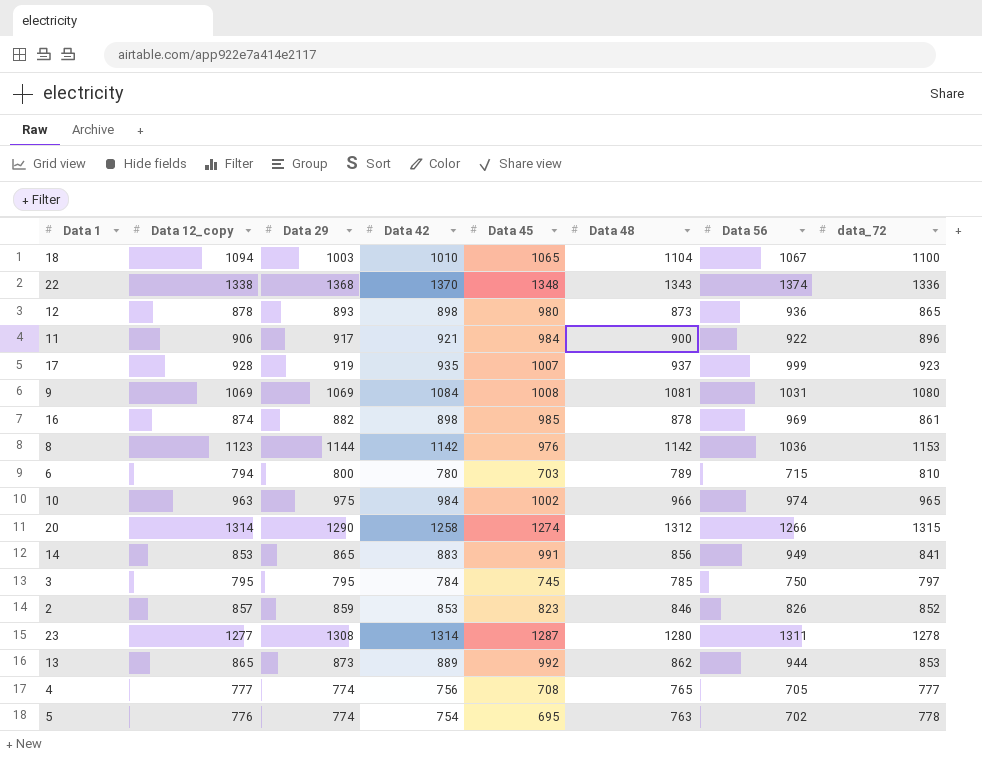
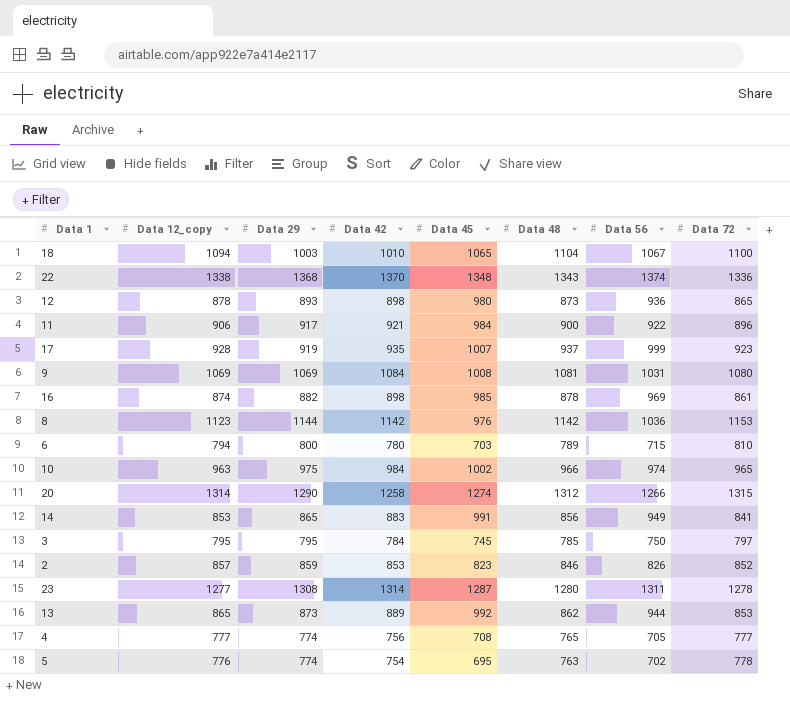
column name: data_72 -> Data 72

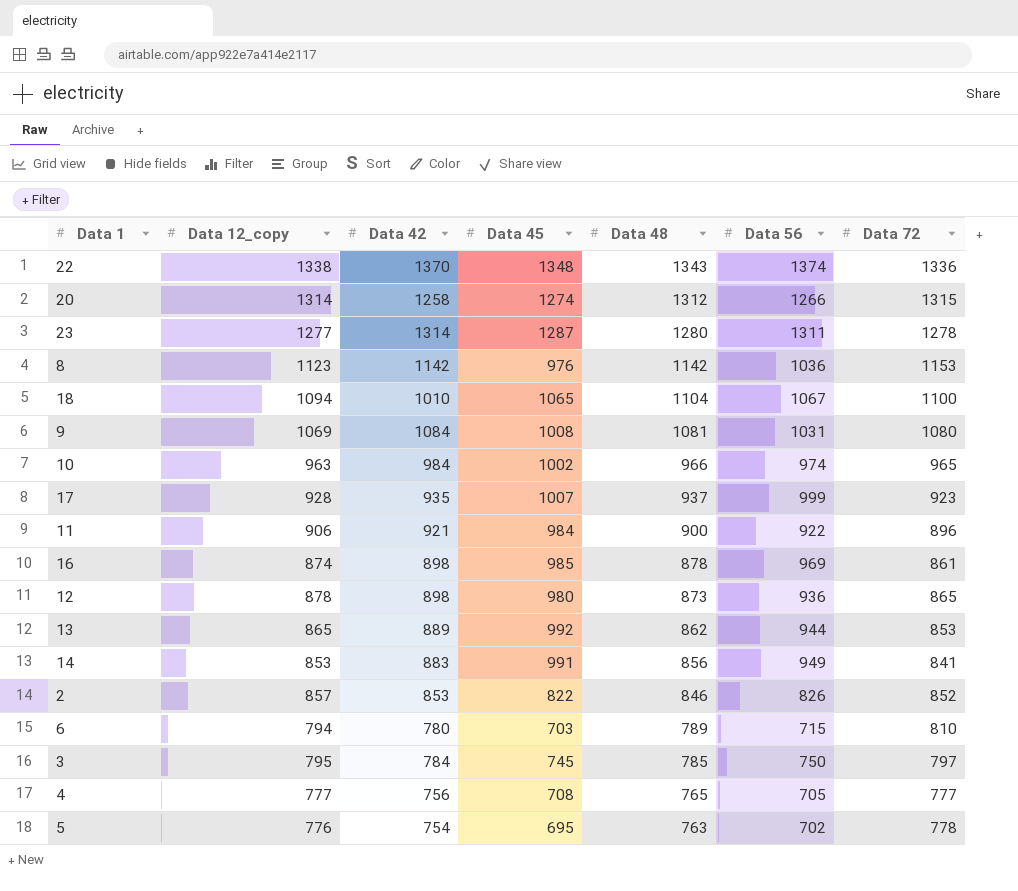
row order: none -> Data 48 descending
column Data 29 | position: 3 -> none
2 | Data 45: 823 -> 822

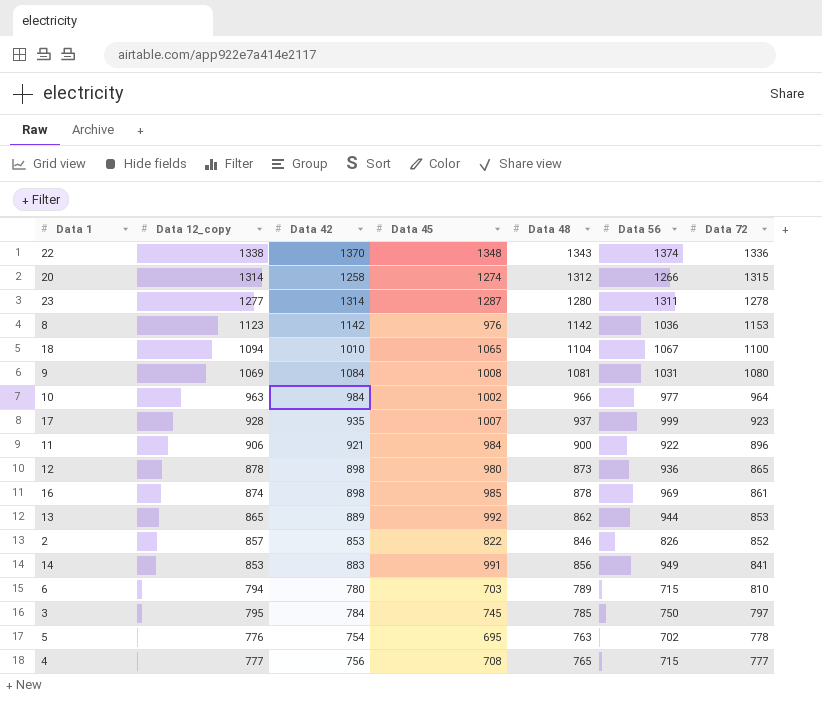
row order: Data 48 descending -> Data 72 descending
10 | Data 56: 974 -> 977
10 | Data 72: 965 -> 964
4 | Data 56: 705 -> 715

